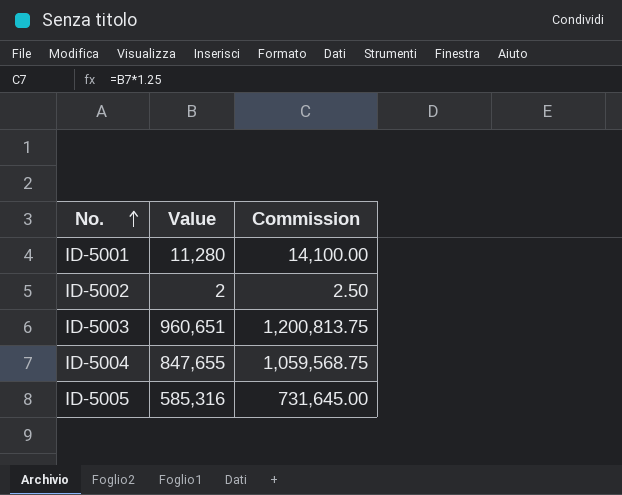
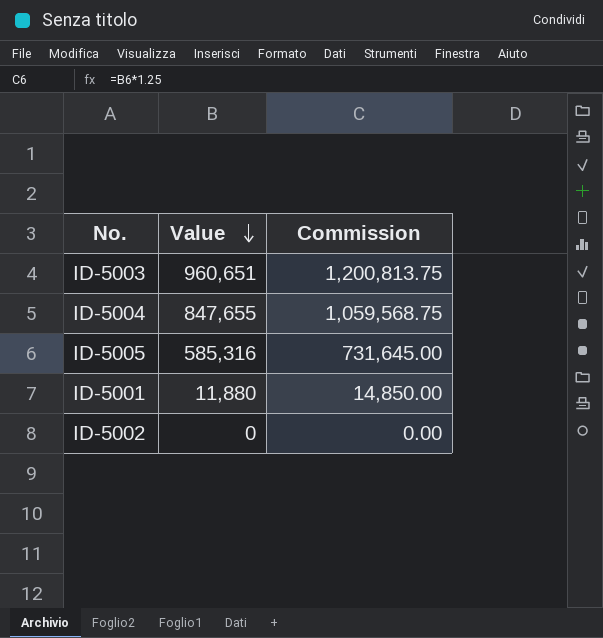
row order: No. ascending -> Value descending
ID-5001 | Value: 11,280 -> 11,880
ID-5001 | Commission: 14,100.00 -> 14,850.00
ID-5002 | Value: 2 -> 0
ID-5002 | Commission: 2.50 -> 0.00

